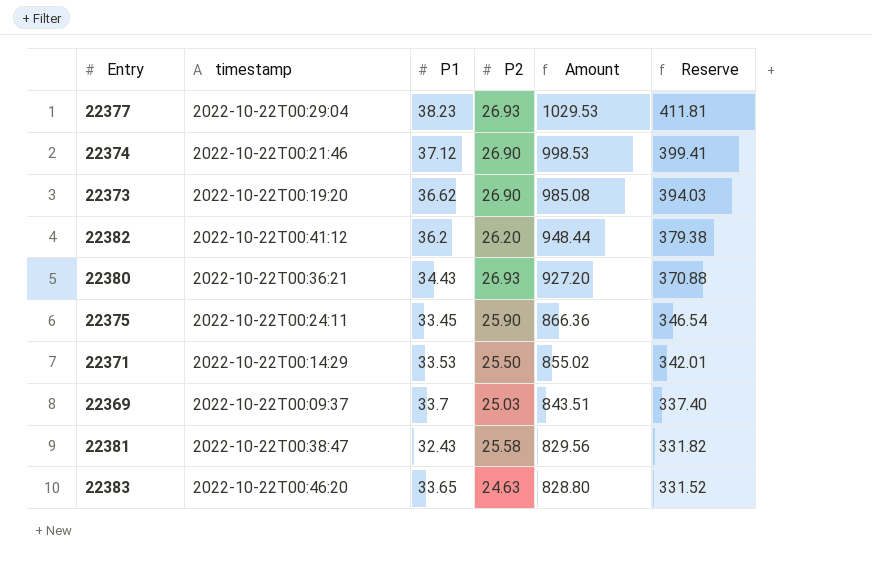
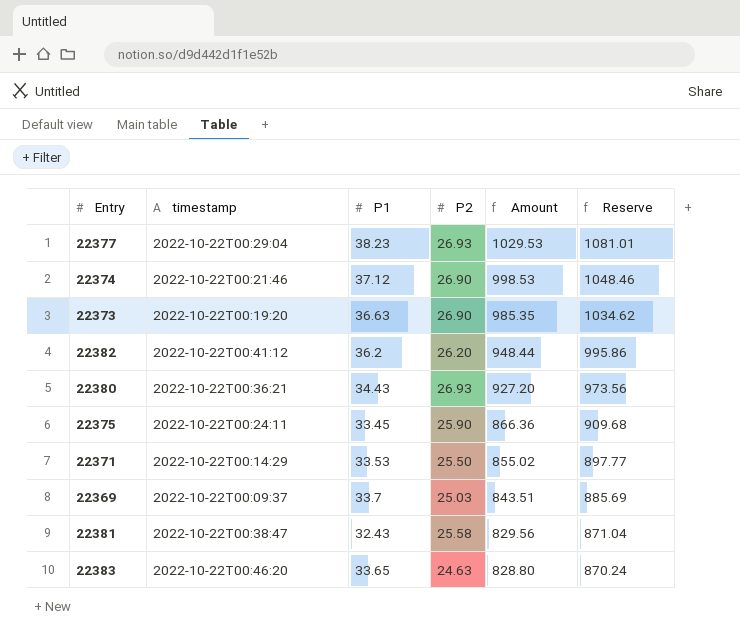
column Reserve | formula: [Amount] * 0.4 -> [Amount] * 1.05
22373 | P1: 36.62 -> 36.63
22373 | Amount: 985.08 -> 985.35

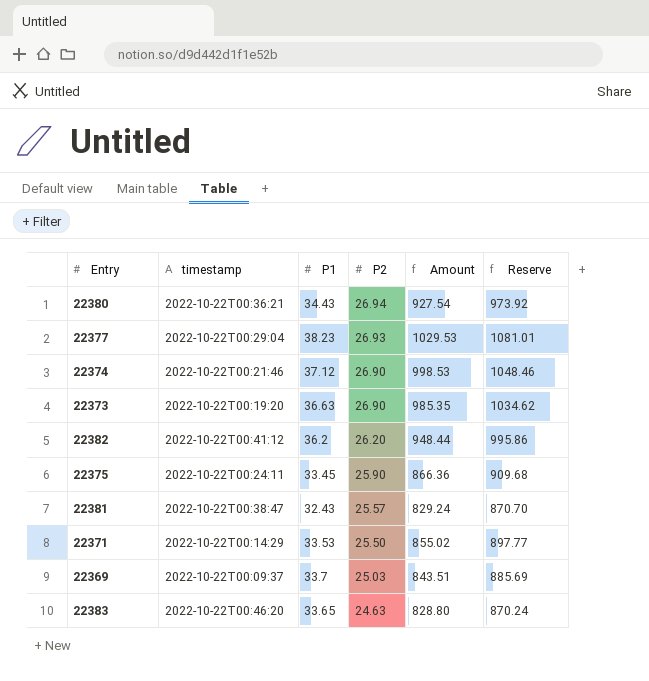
row order: Amount descending -> P2 descending
22380 | P2: 26.93 -> 26.94
22380 | Amount: 927.20 -> 927.54
22380 | Reserve: 973.56 -> 973.92
22381 | P2: 25.58 -> 25.57
22381 | Amount: 829.56 -> 829.24
22381 | Reserve: 871.04 -> 870.70

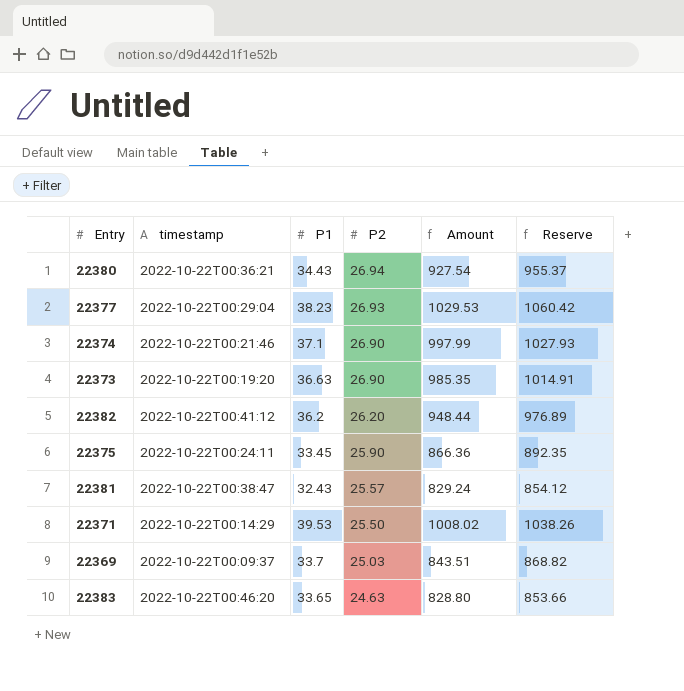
column Reserve | formula: [Amount] * 1.05 -> [Amount] * 1.03
22374 | P1: 37.12 -> 37.1
22374 | Amount: 998.53 -> 997.99
22371 | P1: 33.53 -> 39.53
22371 | Amount: 855.02 -> 1008.02

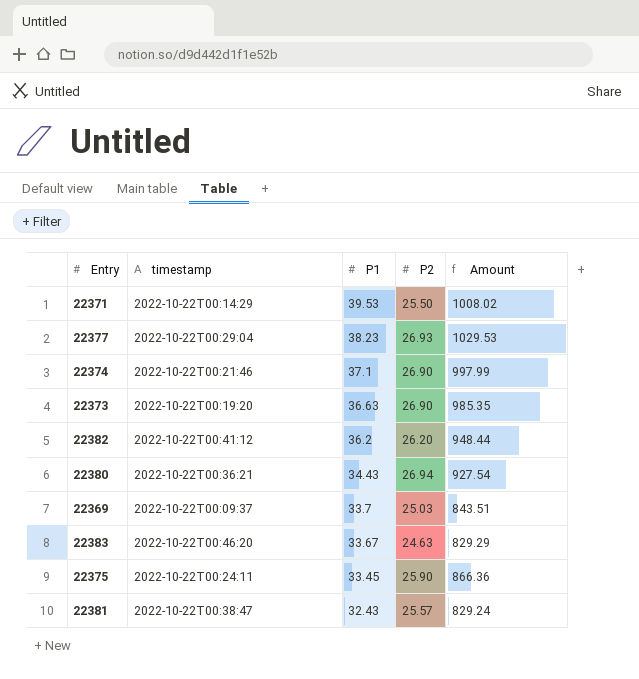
row order: P2 descending -> P1 descending
column Reserve | formula: [Amount] * 1.03 -> none
22383 | P1: 33.65 -> 33.67
22383 | Amount: 828.80 -> 829.29

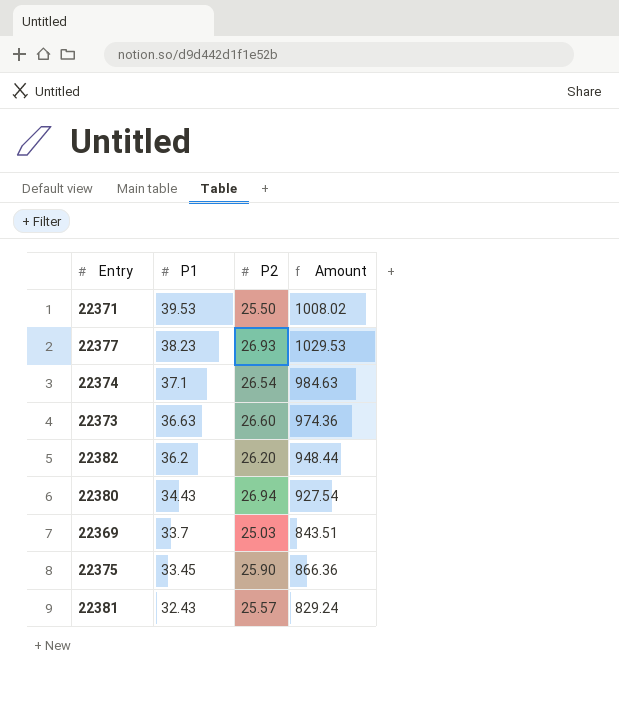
column timestamp | position: 2 -> none
row 22383: 2022-10-22T00:46:20 | 33.67 | 24.63 | 829.29 -> none
22374 | P2: 26.90 -> 26.54
22374 | Amount: 997.99 -> 984.63
22373 | P2: 26.90 -> 26.60
22373 | Amount: 985.35 -> 974.36

